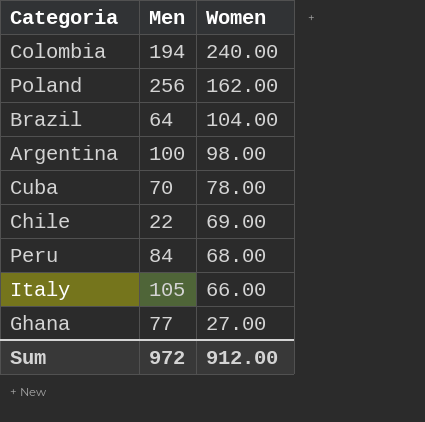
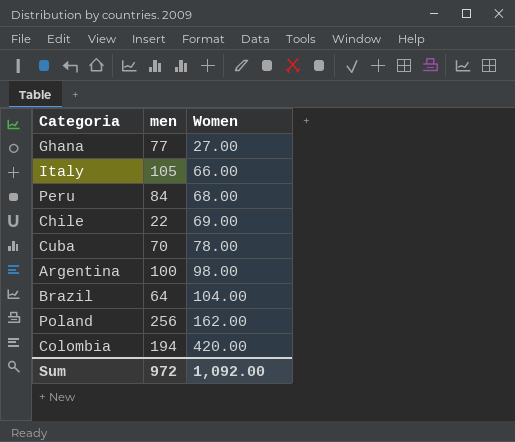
row order: Women descending -> Women ascending
column name: Men -> men
Colombia | Women: 240.00 -> 420.00
Sum | Women: 912.00 -> 1,092.00

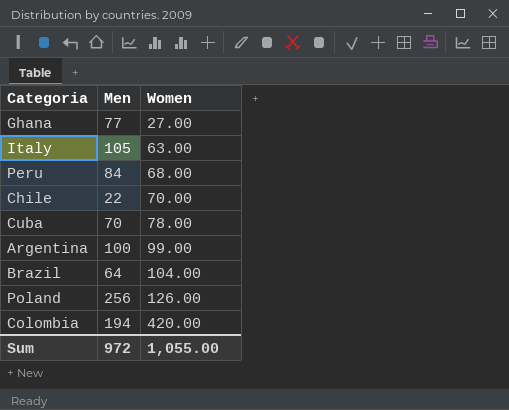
column name: men -> Men
Italy | Women: 66.00 -> 63.00
Chile | Women: 69.00 -> 70.00
Argentina | Women: 98.00 -> 99.00
Poland | Women: 162.00 -> 126.00
Sum | Women: 1,092.00 -> 1,055.00

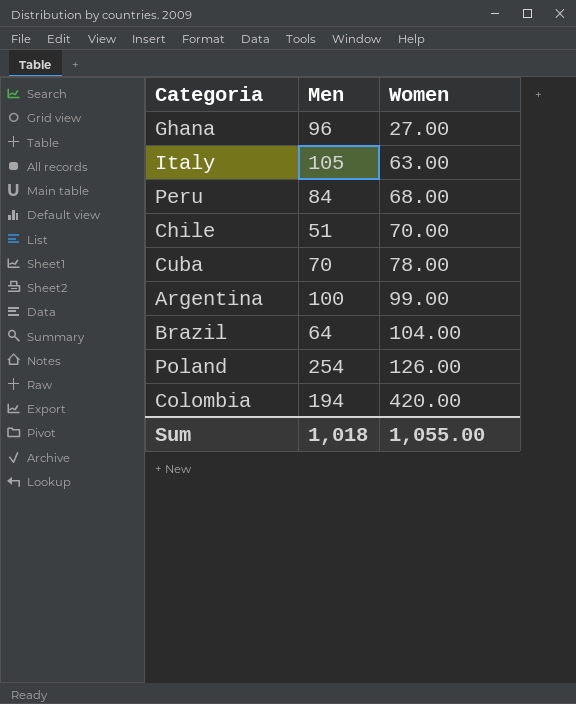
Ghana | Men: 77 -> 96
Chile | Men: 22 -> 51
Poland | Men: 256 -> 254
Sum | Men: 972 -> 1,018

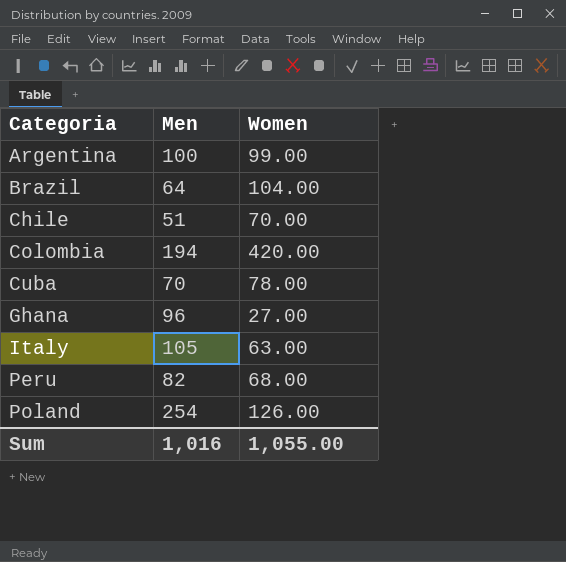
row order: Women ascending -> Categoria ascending
Peru | Men: 84 -> 82
Sum | Men: 1,018 -> 1,016

